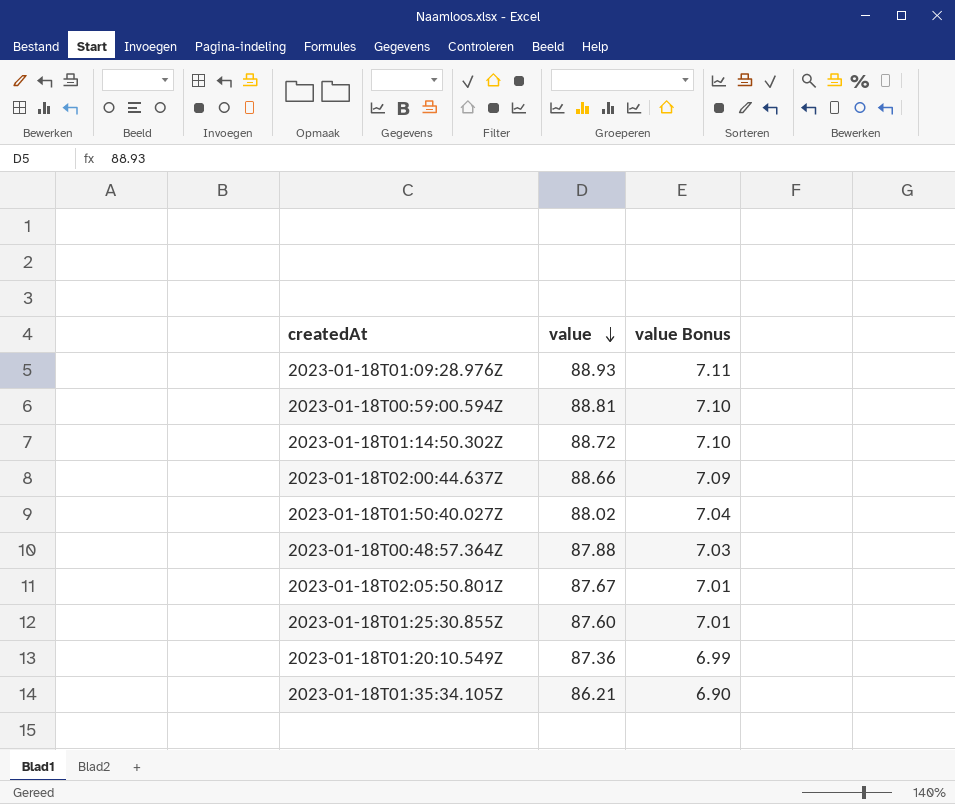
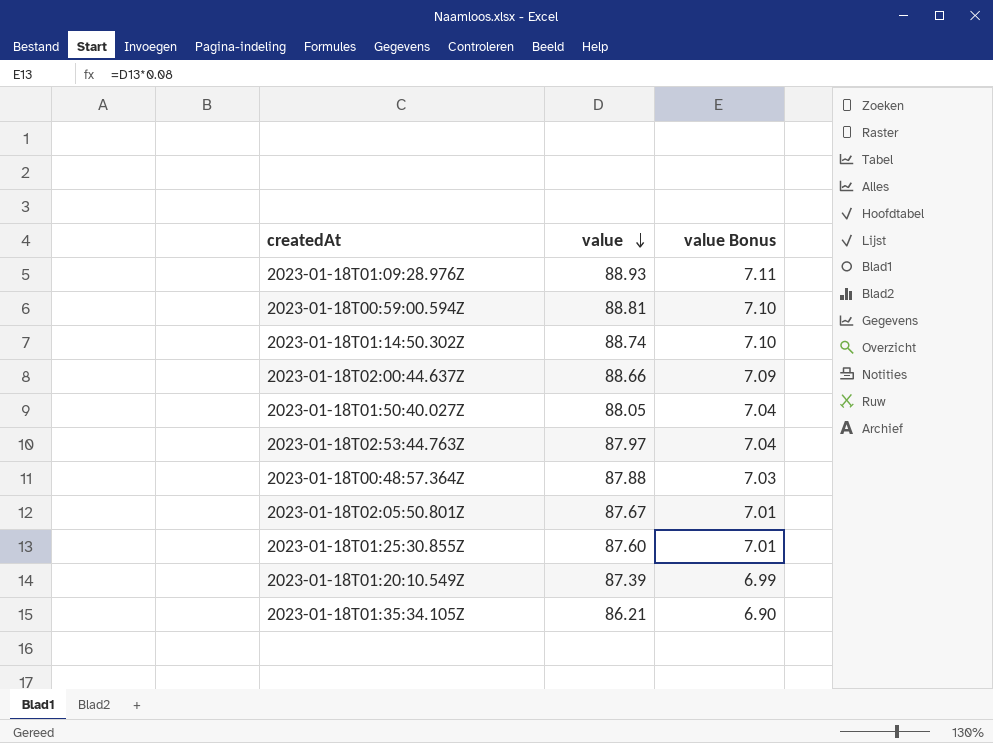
2023-01-18T01:14:50.302Z | value: 88.72 -> 88.74
2023-01-18T01:50:40.027Z | value: 88.02 -> 88.05
row 2023-01-18T02:53:44.763Z: none -> 87.97 | 7.04
2023-01-18T01:20:10.549Z | value: 87.36 -> 87.39

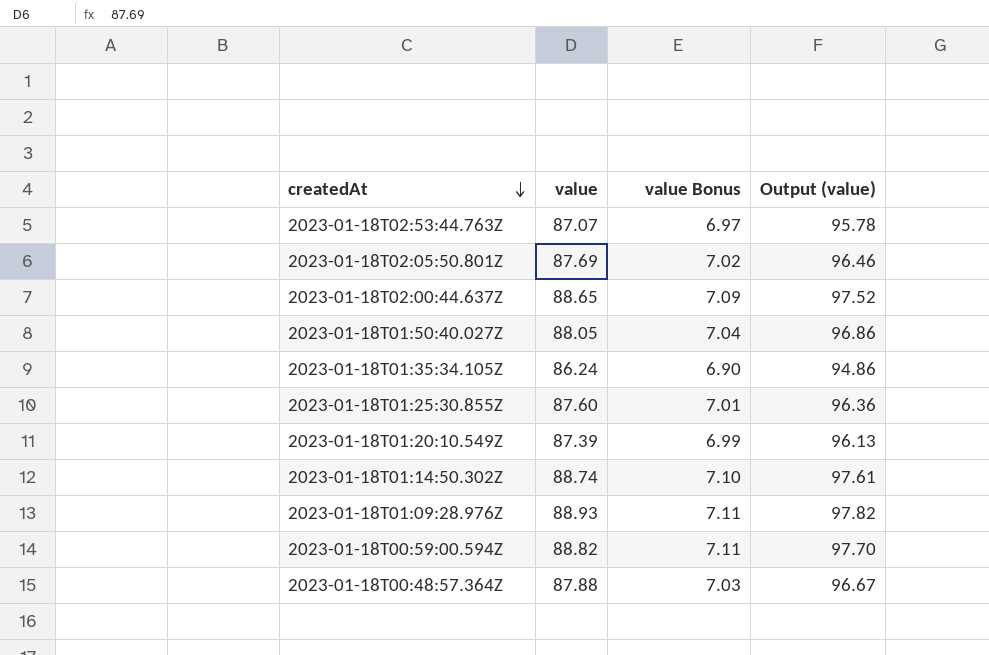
row order: value descending -> createdAt descending
column Output (value) | formula: none -> [value] * 1.1
2023-01-18T02:53:44.763Z | value: 87.97 -> 87.07
2023-01-18T02:53:44.763Z | value Bonus: 7.04 -> 6.97
2023-01-18T02:05:50.801Z | value: 87.67 -> 87.69
2023-01-18T02:05:50.801Z | value Bonus: 7.01 -> 7.02
2023-01-18T02:00:44.637Z | value: 88.66 -> 88.65
2023-01-18T01:35:34.105Z | value: 86.21 -> 86.24
2023-01-18T00:59:00.594Z | value: 88.81 -> 88.82
2023-01-18T00:59:00.594Z | value Bonus: 7.10 -> 7.11

